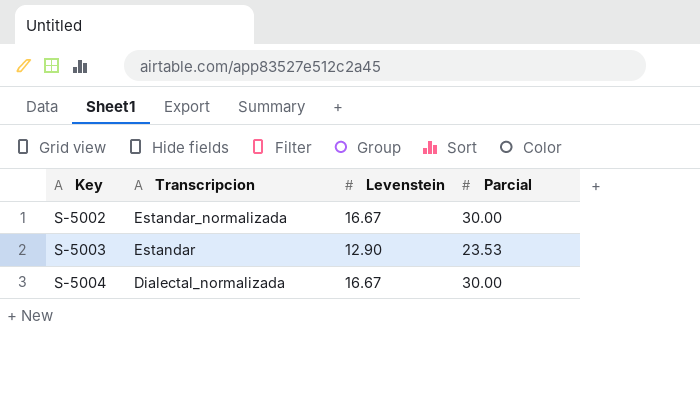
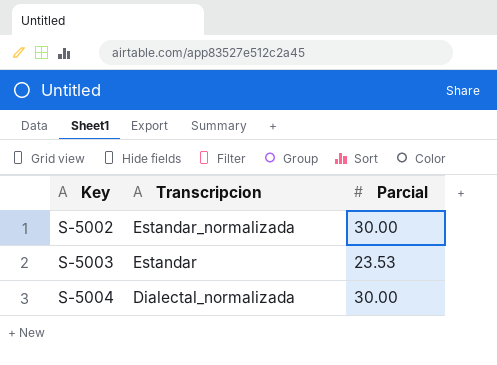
column Levenstein | position: 3 -> none

